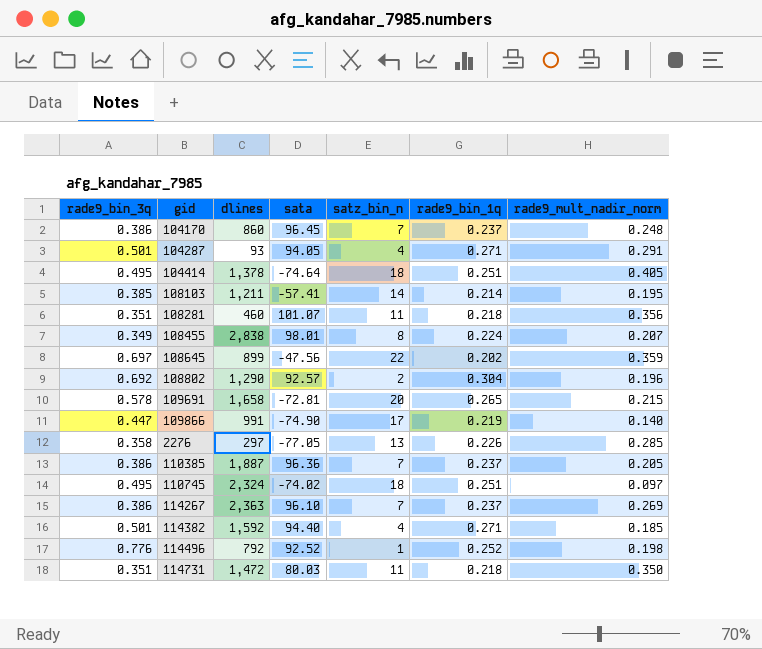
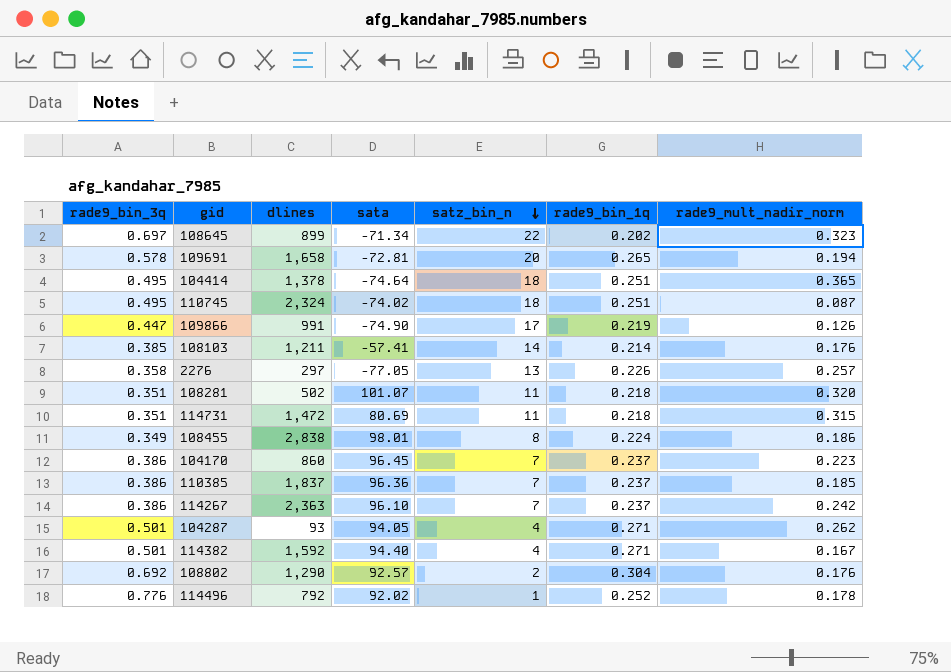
row order: none -> satz_bin_n descending
108645 | sata: -47.56 -> -71.34
108645 | rade9_mult_nadir_norm: 0.359 -> 0.323
109691 | rade9_mult_nadir_norm: 0.215 -> 0.194
104414 | rade9_mult_nadir_norm: 0.405 -> 0.365
110745 | rade9_mult_nadir_norm: 0.097 -> 0.087
109866 | rade9_mult_nadir_norm: 0.140 -> 0.126
108103 | rade9_mult_nadir_norm: 0.195 -> 0.176
2276 | rade9_mult_nadir_norm: 0.285 -> 0.257
108281 | dlines: 460 -> 502
108281 | rade9_mult_nadir_norm: 0.356 -> 0.320
114731 | sata: 80.03 -> 80.69
114731 | rade9_mult_nadir_norm: 0.350 -> 0.315
108455 | rade9_mult_nadir_norm: 0.207 -> 0.186
104170 | rade9_mult_nadir_norm: 0.248 -> 0.223
110385 | dlines: 1,887 -> 1,837
110385 | rade9_mult_nadir_norm: 0.205 -> 0.185
114267 | rade9_mult_nadir_norm: 0.269 -> 0.242
104287 | rade9_mult_nadir_norm: 0.291 -> 0.262
114382 | rade9_mult_nadir_norm: 0.185 -> 0.167
108802 | rade9_mult_nadir_norm: 0.196 -> 0.176
114496 | sata: 92.52 -> 92.02
114496 | rade9_mult_nadir_norm: 0.198 -> 0.178

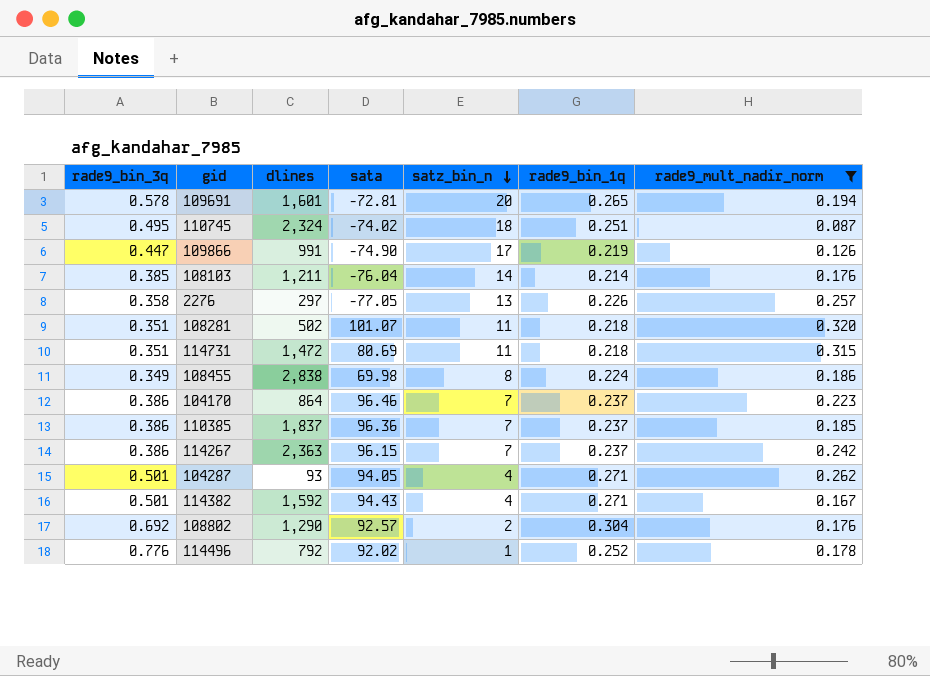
filter: none -> rade9_mult_nadir_norm <= 0.320
109691 | dlines: 1,658 -> 1,601
108103 | sata: -57.41 -> -76.04
108455 | sata: 98.01 -> 69.98
104170 | dlines: 860 -> 864
104170 | sata: 96.45 -> 96.46
114267 | sata: 96.10 -> 96.15
114382 | sata: 94.40 -> 94.43

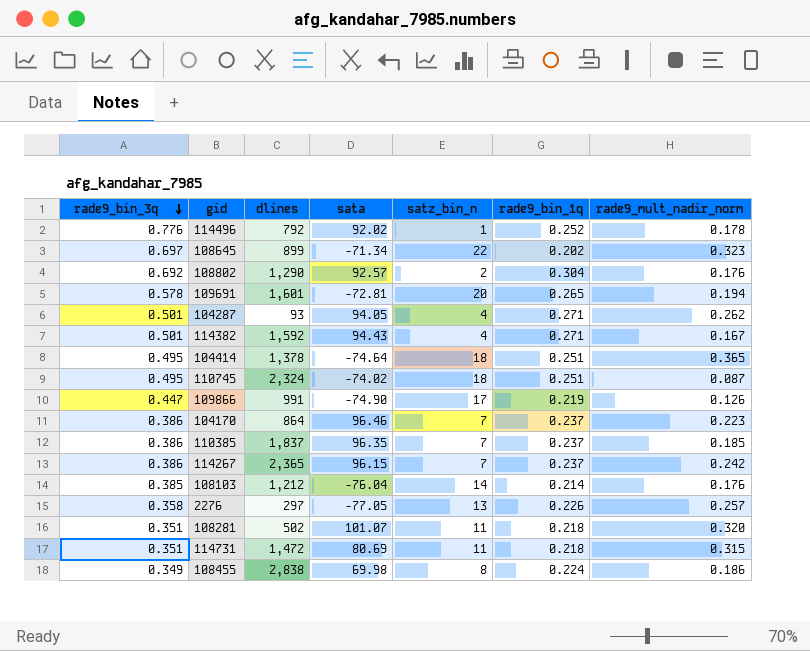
filter: rade9_mult_nadir_norm <= 0.320 -> none
row order: satz_bin_n descending -> rade9_bin_3q descending
110385 | sata: 96.36 -> 96.35
114267 | dlines: 2,363 -> 2,365
108103 | dlines: 1,211 -> 1,212

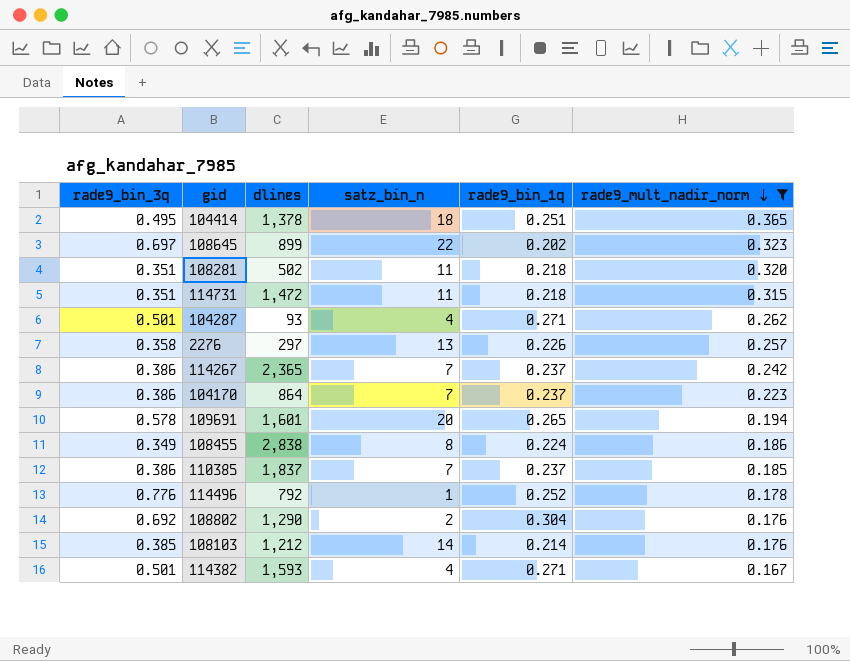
filter: none -> rade9_mult_nadir_norm >= 0.167
row order: rade9_bin_3q descending -> rade9_mult_nadir_norm descending
column sata | position: 4 -> none
114382 | dlines: 1,592 -> 1,593

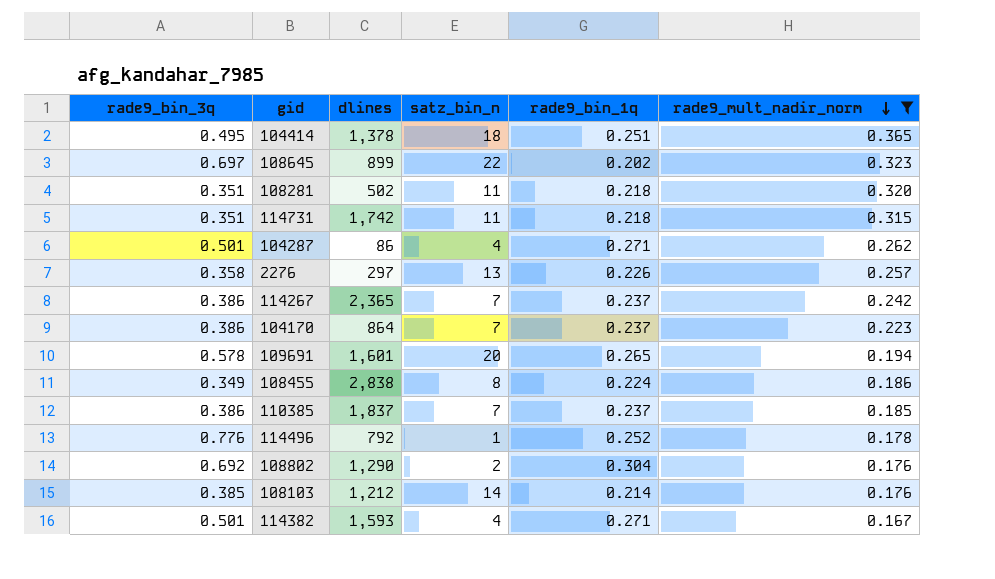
114731 | dlines: 1,472 -> 1,742
104287 | dlines: 93 -> 86

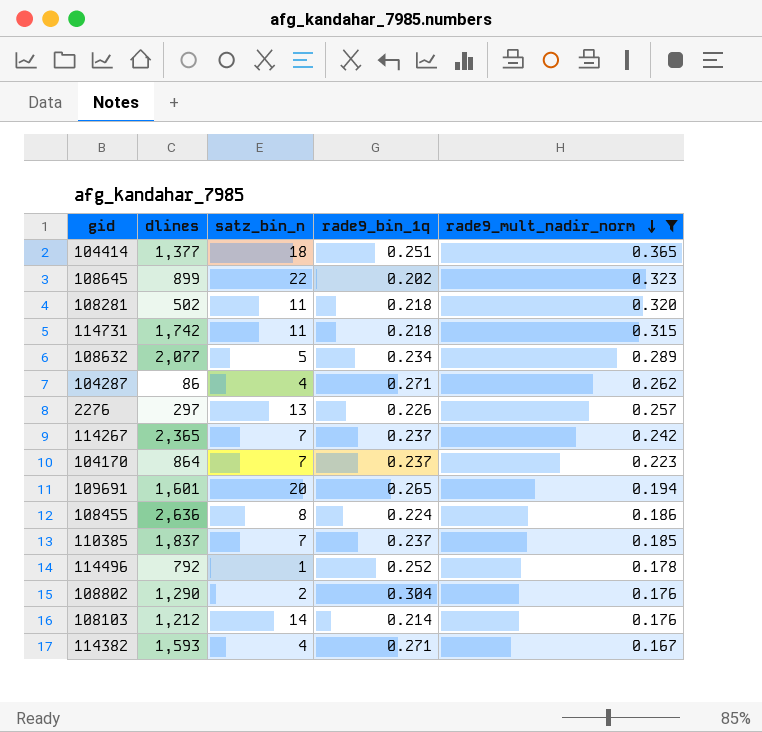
column rade9_bin_3q | position: 1 -> none
104414 | dlines: 1,378 -> 1,377
row 108632: none -> 2,077 | 5 | 0.234 | 0.289
108455 | dlines: 2,838 -> 2,636

